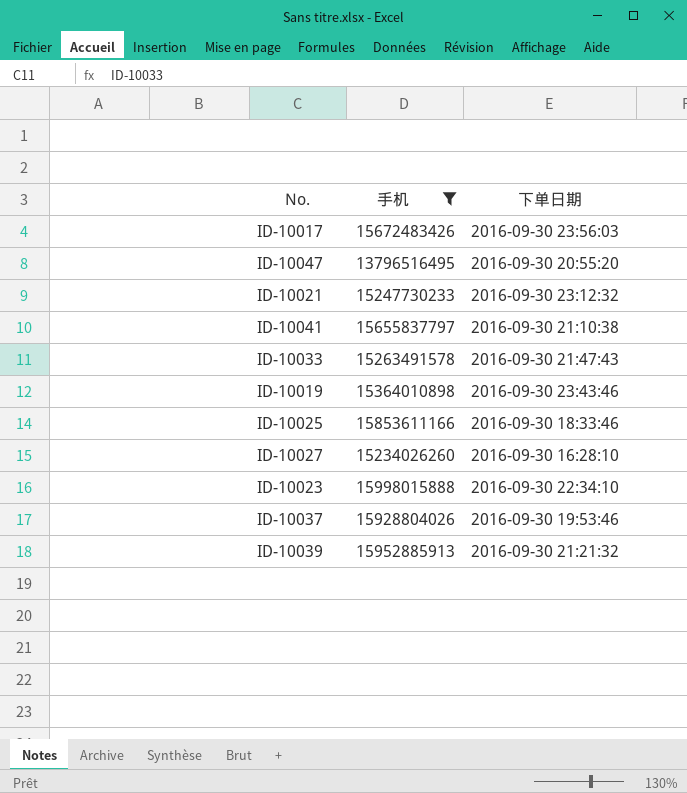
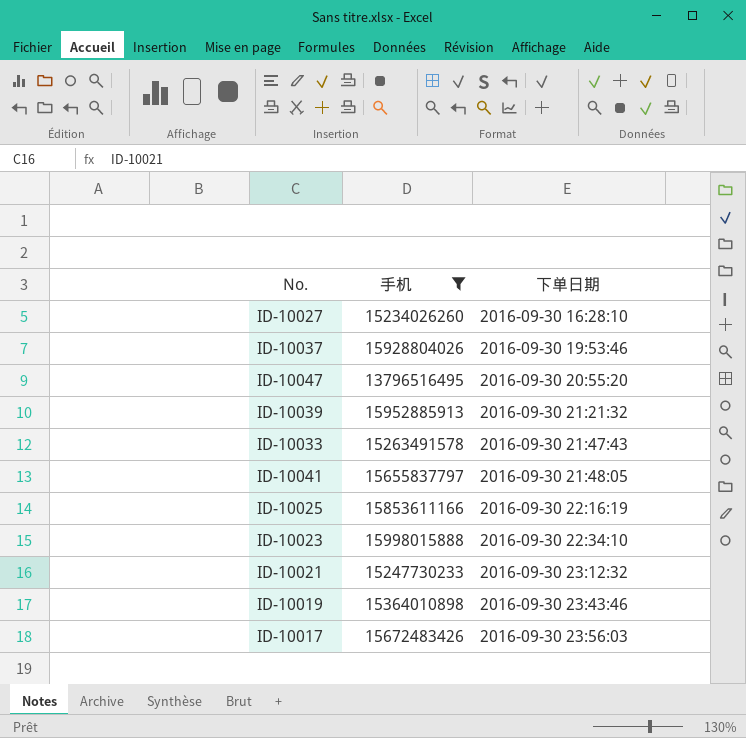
row order: none -> 下单日期 ascending
ID-10041 | 下单日期: 2016-09-30 21:10:38 -> 2016-09-30 21:48:05
ID-10025 | 下单日期: 2016-09-30 18:33:46 -> 2016-09-30 22:16:19

